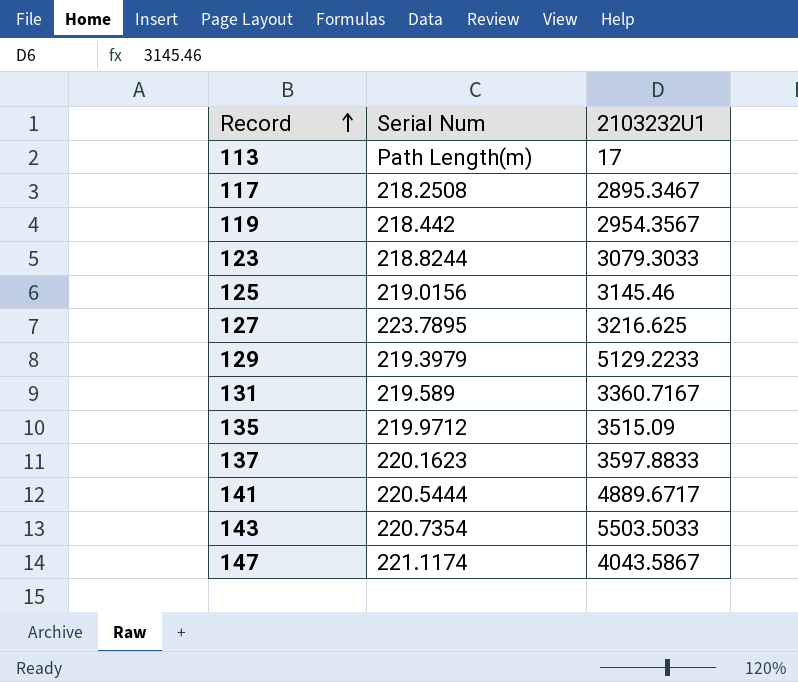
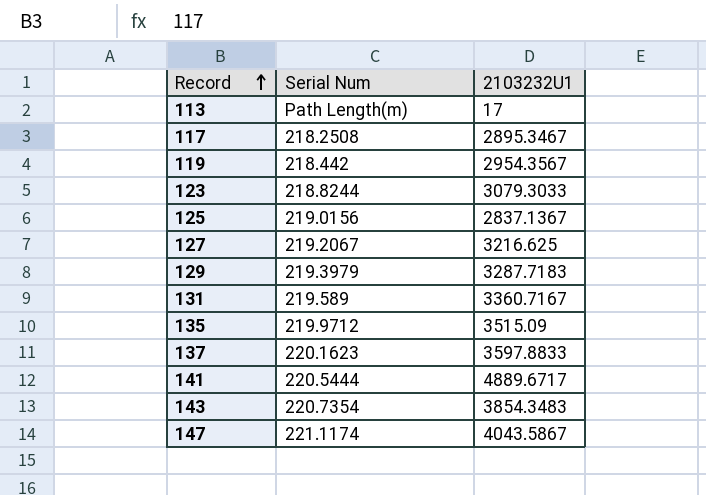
125 | 2103232U1: 3145.46 -> 2837.1367
127 | Serial Num: 223.7895 -> 219.2067
129 | 2103232U1: 5129.2233 -> 3287.7183
143 | 2103232U1: 5503.5033 -> 3854.3483

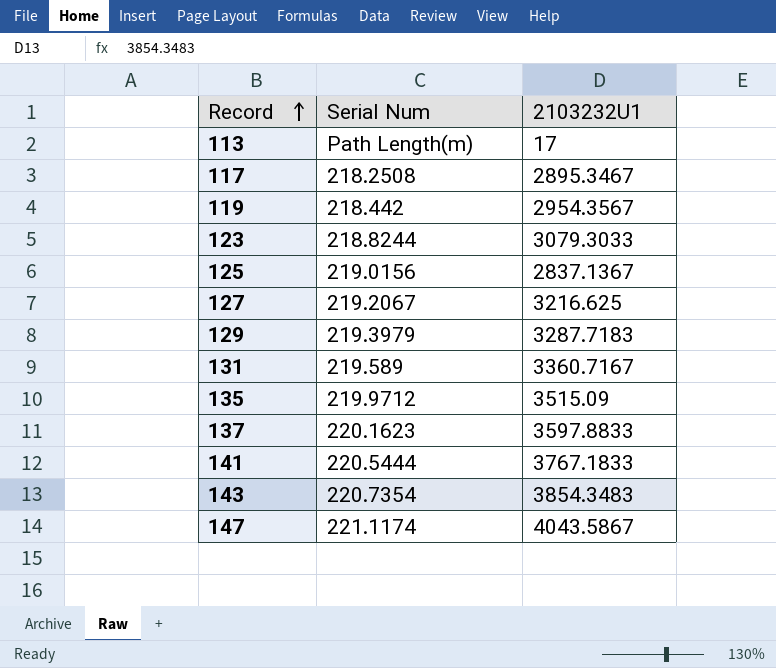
141 | 2103232U1: 4889.6717 -> 3767.1833

